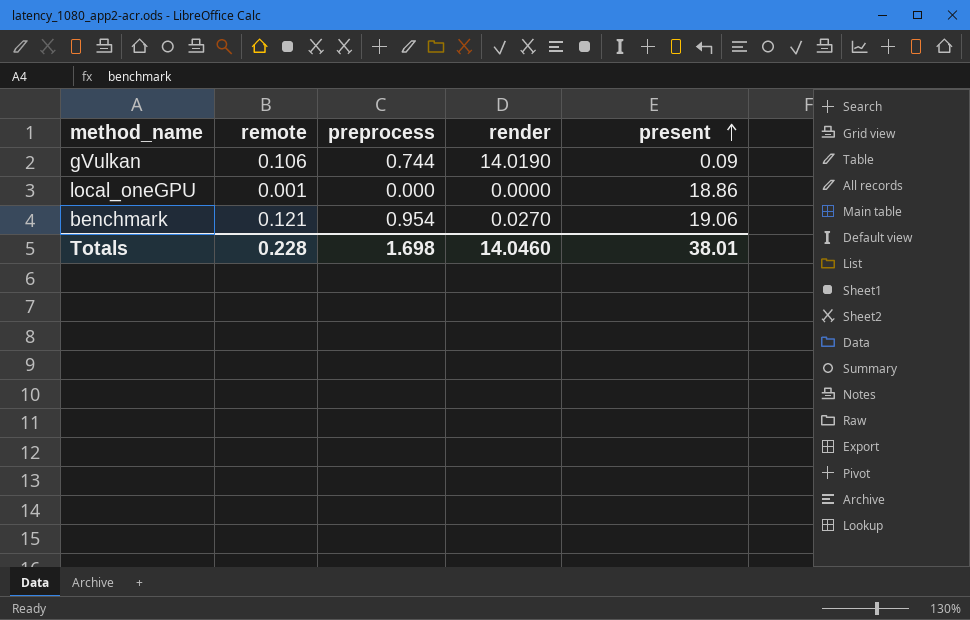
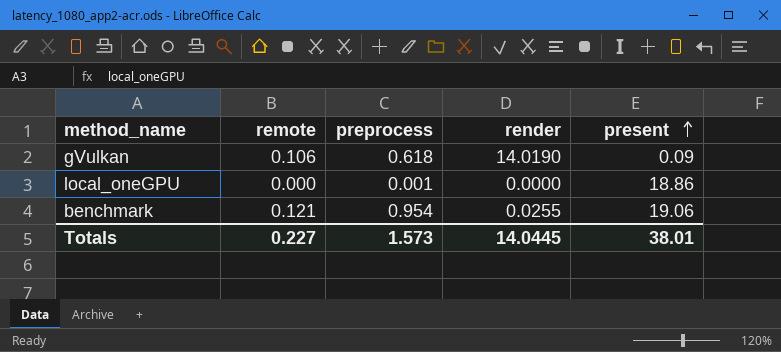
gVulkan | preprocess: 0.744 -> 0.618
local_oneGPU | remote: 0.001 -> 0.000
local_oneGPU | preprocess: 0.000 -> 0.001
benchmark | render: 0.0270 -> 0.0255
Totals | remote: 0.228 -> 0.227
Totals | preprocess: 1.698 -> 1.573
Totals | render: 14.0460 -> 14.0445

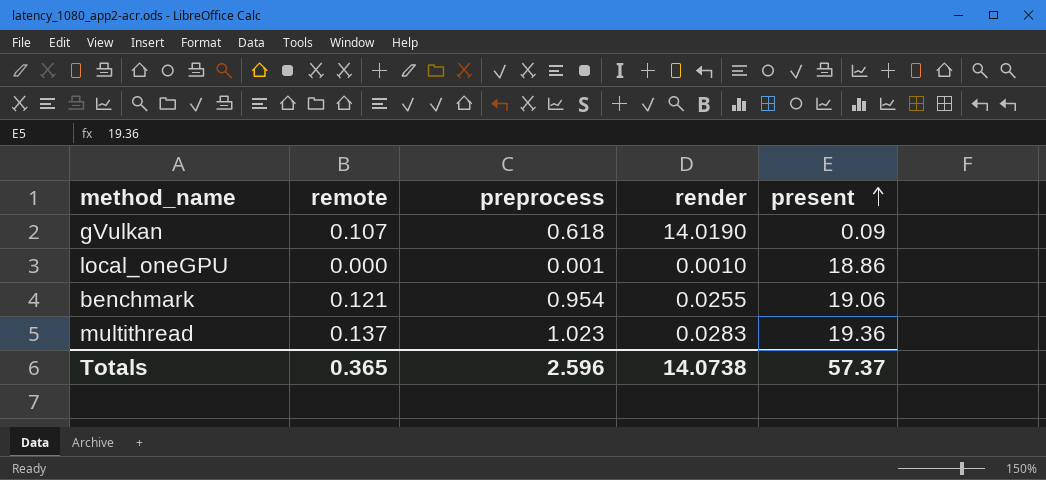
gVulkan | remote: 0.106 -> 0.107
local_oneGPU | render: 0.0000 -> 0.0010
row multithread: none -> 0.137 | 1.023 | 0.0283 | 19.36
Totals | remote: 0.227 -> 0.365
Totals | preprocess: 1.573 -> 2.596
Totals | render: 14.0445 -> 14.0738
Totals | present: 38.01 -> 57.37

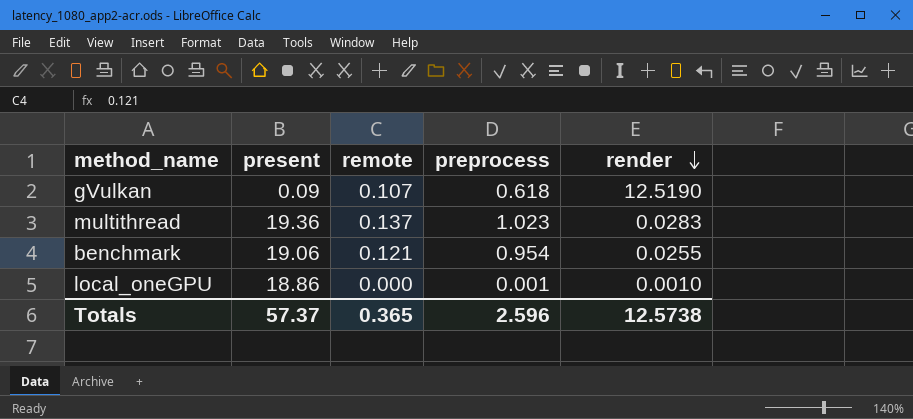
row order: present ascending -> render descending
column present | position: 5 -> 2
gVulkan | render: 14.0190 -> 12.5190
Totals | render: 14.0738 -> 12.5738

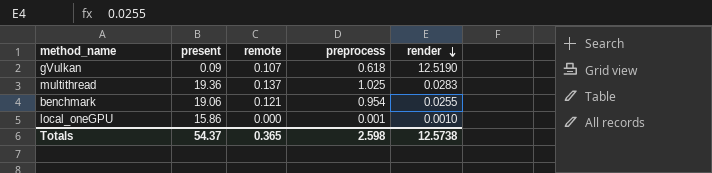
multithread | preprocess: 1.023 -> 1.025
local_oneGPU | present: 18.86 -> 15.86
Totals | present: 57.37 -> 54.37
Totals | preprocess: 2.596 -> 2.598

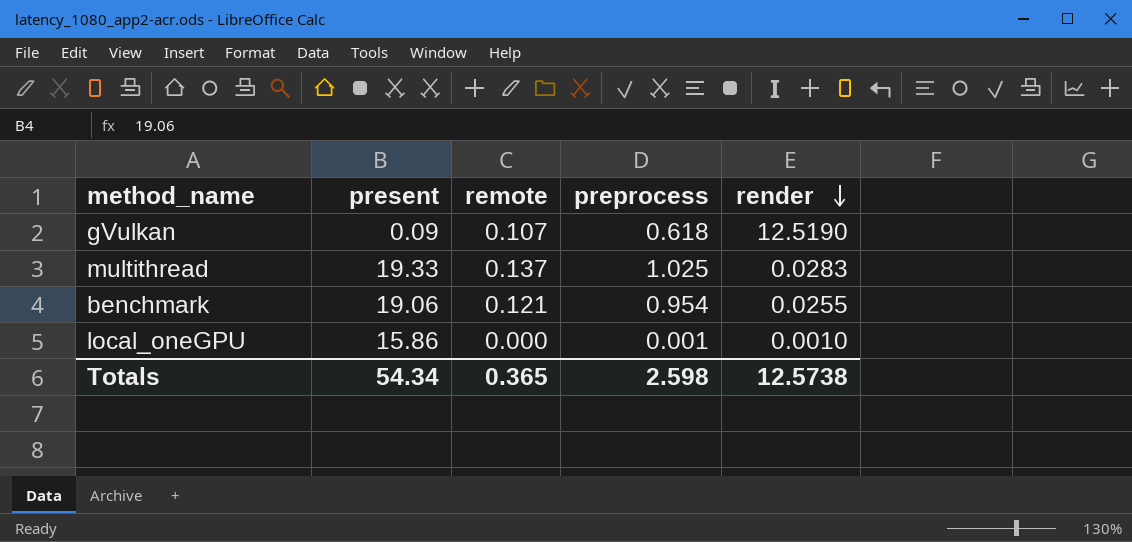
multithread | present: 19.36 -> 19.33
Totals | present: 54.37 -> 54.34

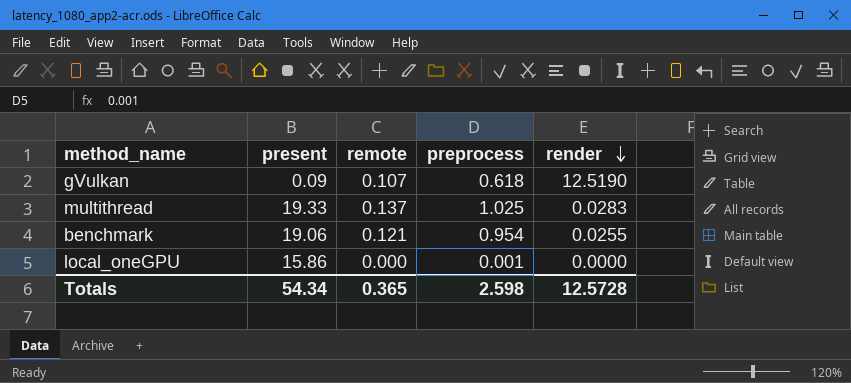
local_oneGPU | render: 0.0010 -> 0.0000
Totals | render: 12.5738 -> 12.5728

